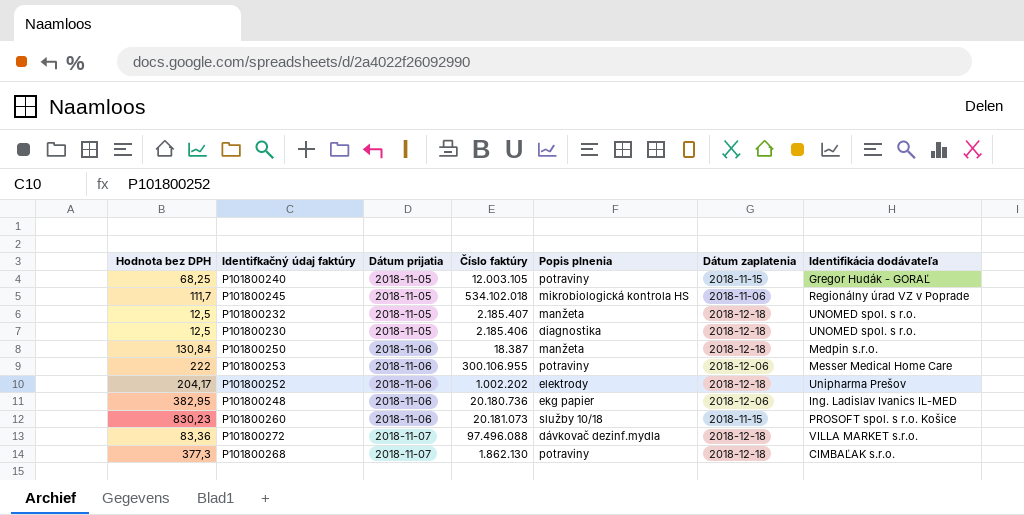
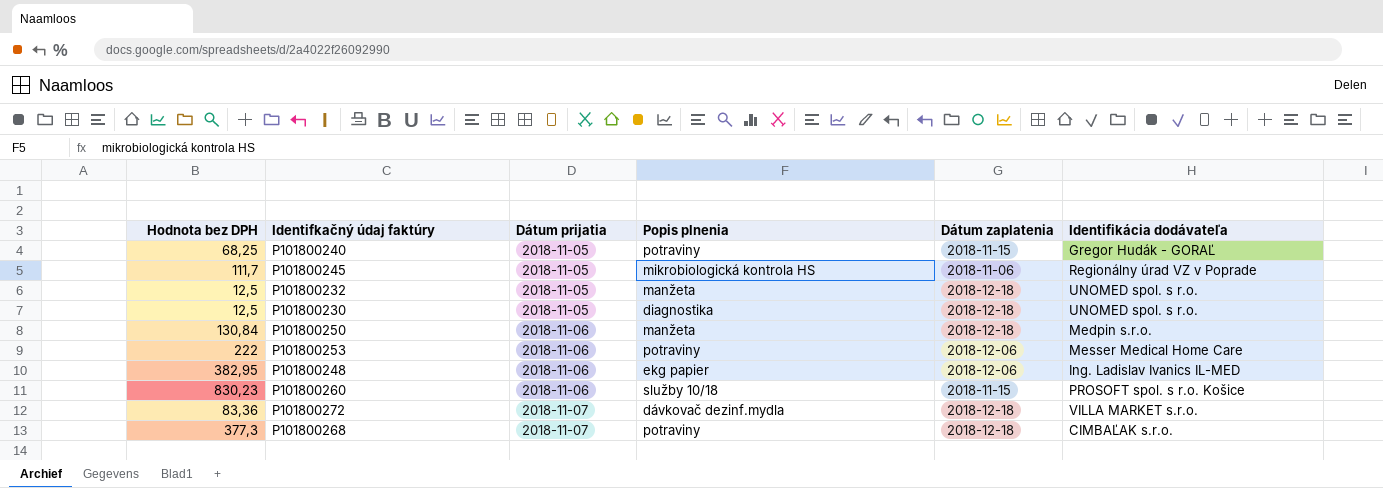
column Číslo faktúry | position: 4 -> none
row P101800252: 204,17 | 2018-11-06 | 1.002.202 | elektrody | 2018-12-18 | Unipharma Prešov -> none

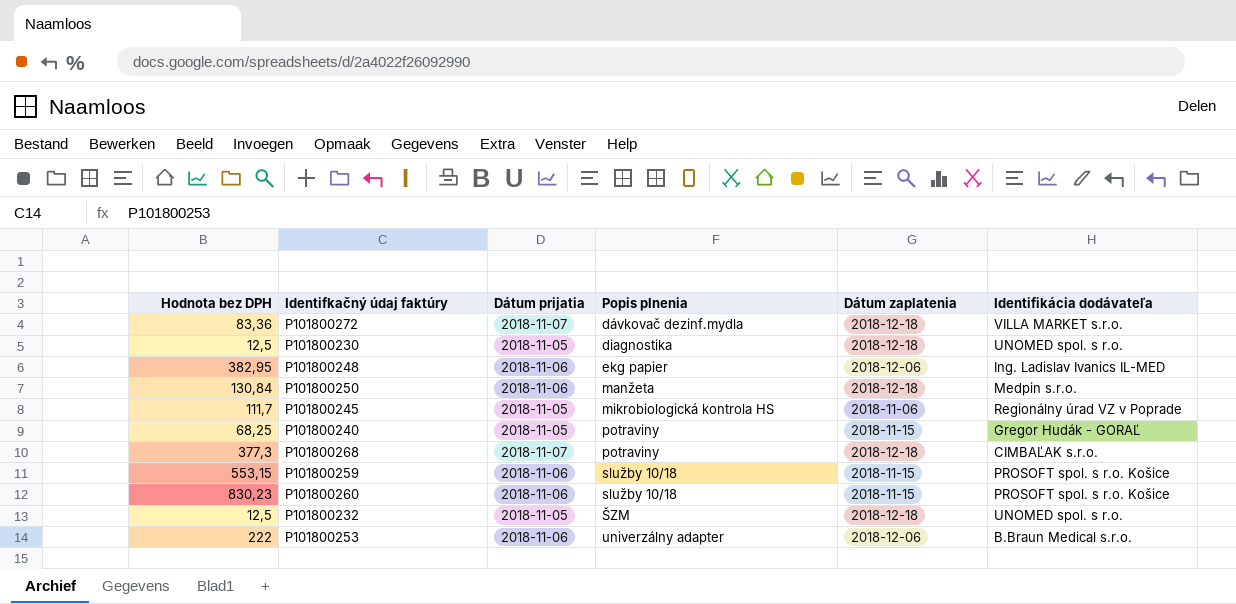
row order: Dátum prijatia ascending -> Popis plnenia ascending
row P101800259: none -> 553,15 | 2018-11-06 | služby 10/18 | 2018-11-15 | PROSOFT spol. s r.o. Košice
P101800232 | Popis plnenia: manžeta -> ŠZM
P101800253 | Popis plnenia: potraviny -> univerzálny adapter
P101800253 | Identifikácia dodávateľa: Messer Medical Home Care -> B.Braun Medical s.r.o.

